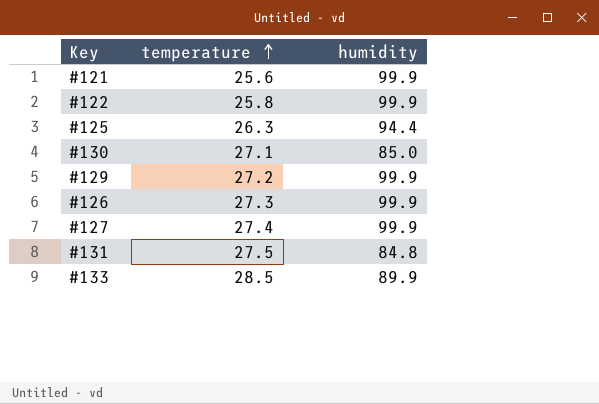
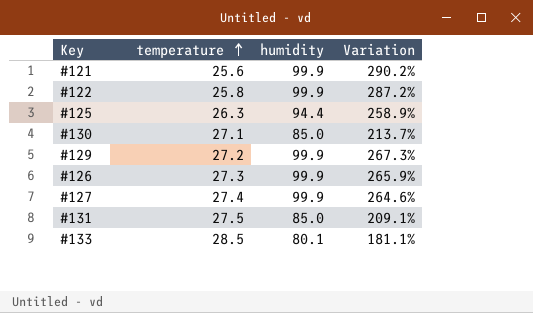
column Variation | formula: none -> ([humidity] - [temperature]) / [temperature]
#131 | humidity: 84.8 -> 85.0
#133 | humidity: 89.9 -> 80.1

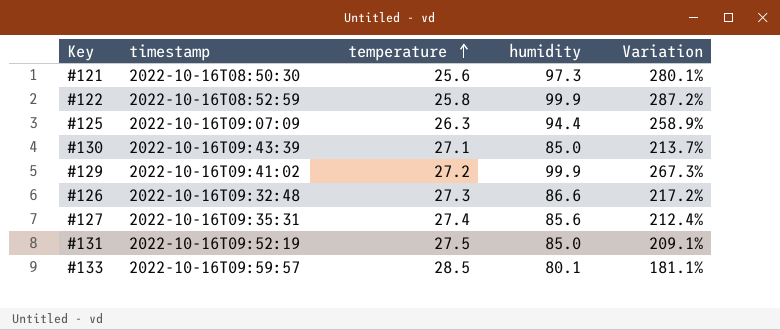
column timestamp | position: none -> 2
#121 | humidity: 99.9 -> 97.3
#121 | Variation: 290.2% -> 280.1%
#126 | humidity: 99.9 -> 86.6
#126 | Variation: 265.9% -> 217.2%
#127 | humidity: 99.9 -> 85.6
#127 | Variation: 264.6% -> 212.4%

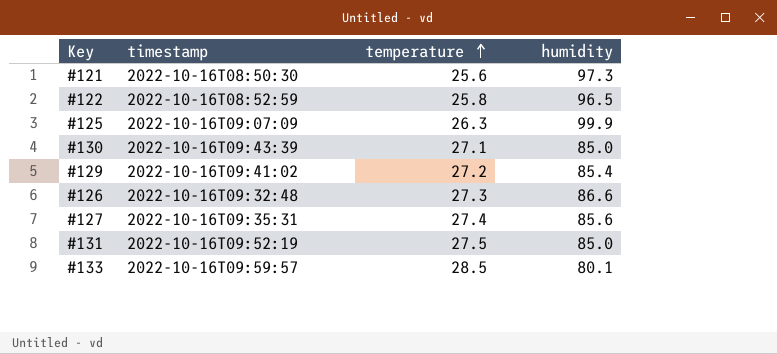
column Variation | formula: ([humidity] - [temperature]) / [temperature] -> none
#122 | humidity: 99.9 -> 96.5
#125 | humidity: 94.4 -> 99.9
#129 | humidity: 99.9 -> 85.4

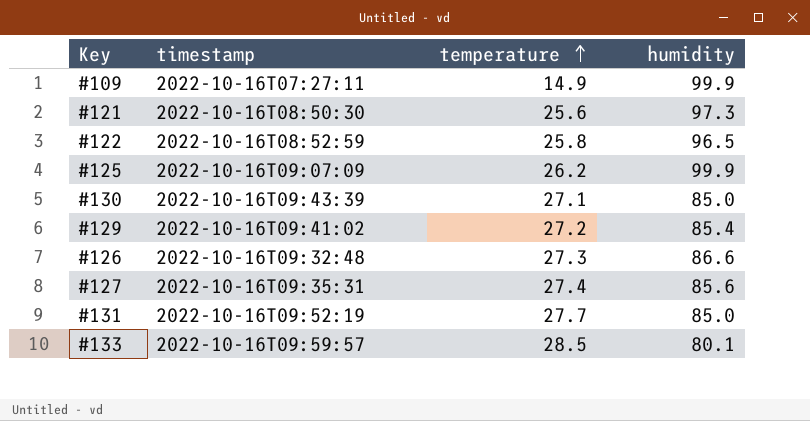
row #109: none -> 2022-10-16T07:27:11 | 14.9 | 99.9
#125 | temperature: 26.3 -> 26.2
#131 | temperature: 27.5 -> 27.7

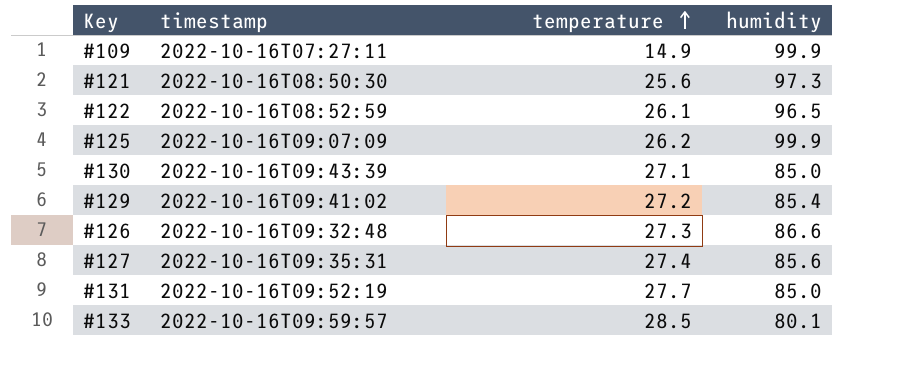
#122 | temperature: 25.8 -> 26.1

